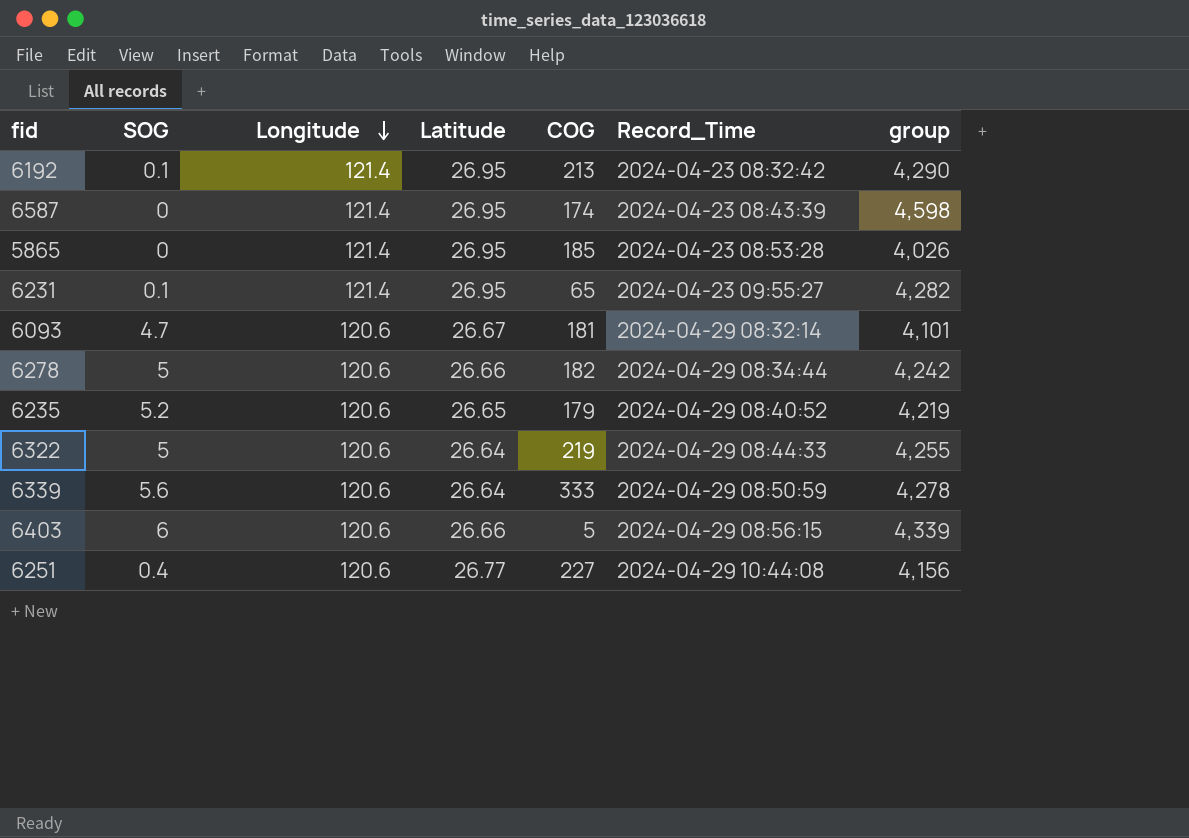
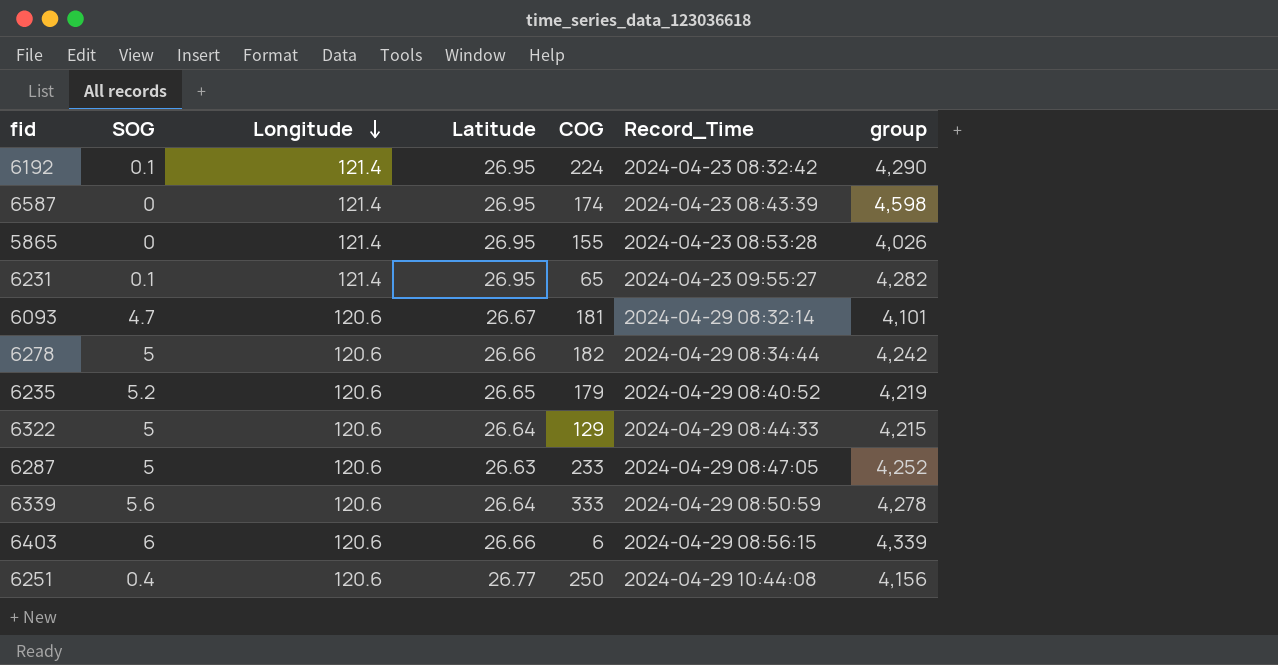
6192 | COG: 213 -> 224
5865 | COG: 185 -> 155
6322 | COG: 219 -> 129
6322 | group: 4,255 -> 4,215
row 6287: none -> 5 | 120.6 | 26.63 | 233 | 2024-04-29 08:47:05 | 4,252
6403 | COG: 5 -> 6
6251 | COG: 227 -> 250

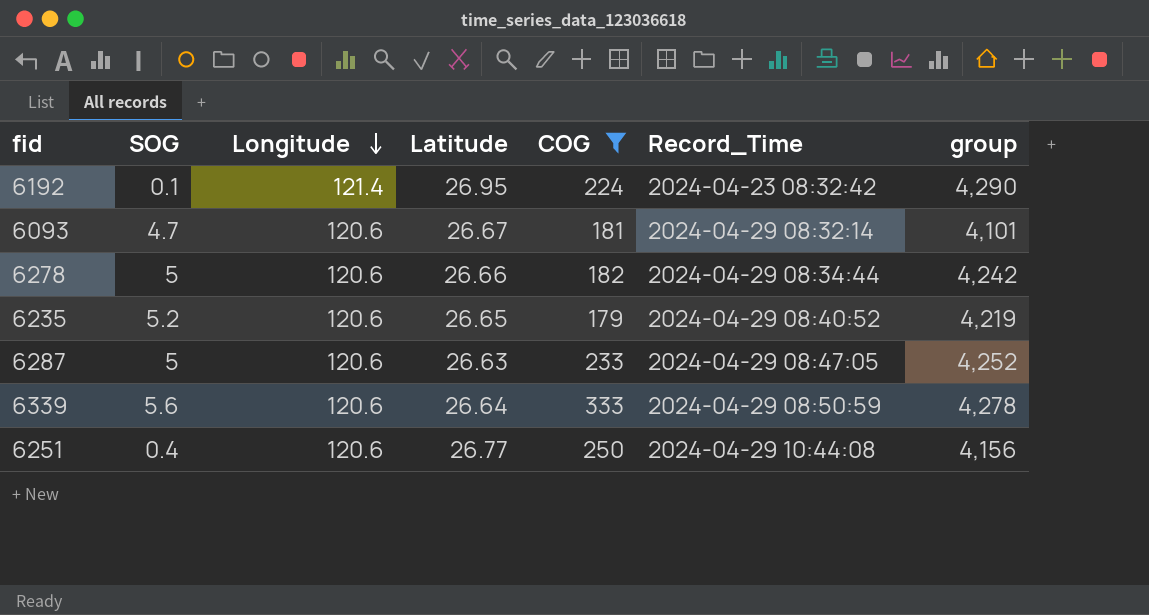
filter: none -> COG >= 179

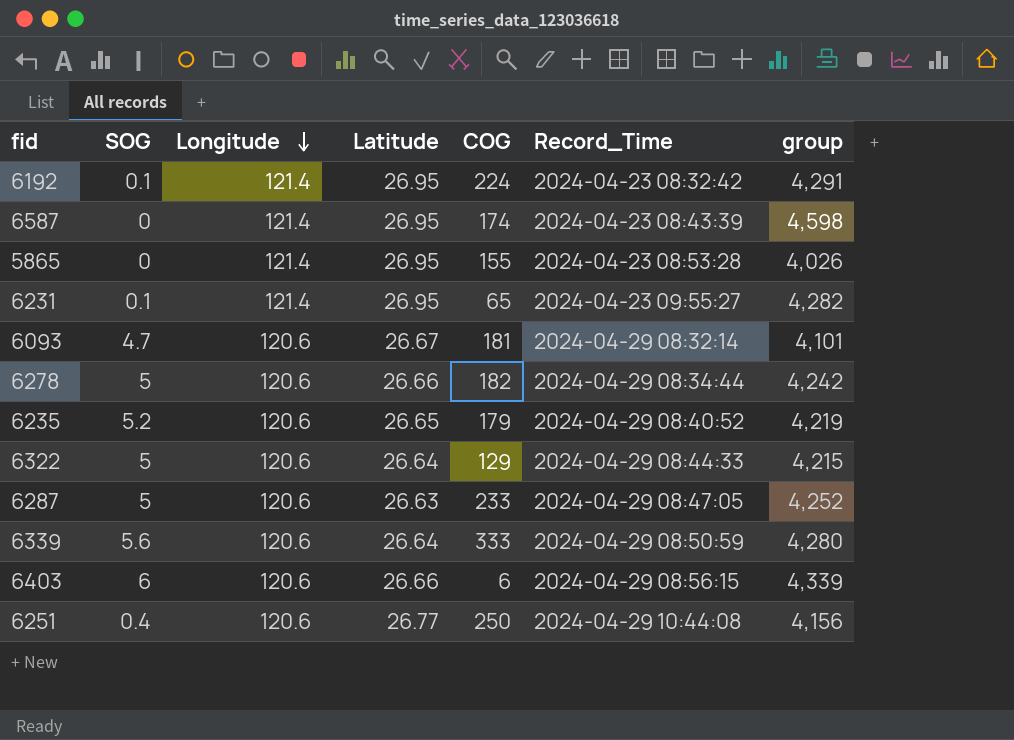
filter: COG >= 179 -> none
6192 | group: 4,290 -> 4,291
6339 | group: 4,278 -> 4,280

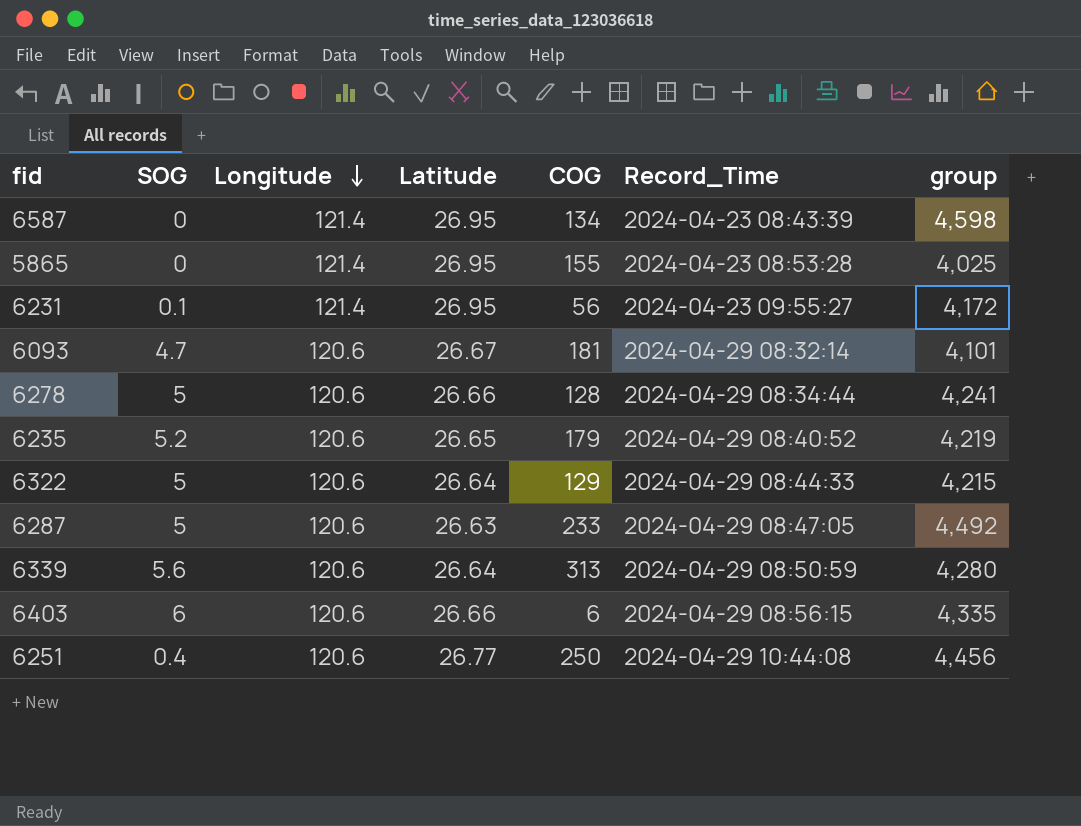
row 6192: 0.1 | 121.4 | 26.95 | 224 | 2024-04-23 08:32:42 | 4,291 -> none
6587 | COG: 174 -> 134
5865 | group: 4,026 -> 4,025
6231 | COG: 65 -> 56
6231 | group: 4,282 -> 4,172
6278 | COG: 182 -> 128
6278 | group: 4,242 -> 4,241
6287 | group: 4,252 -> 4,492
6339 | COG: 333 -> 313
6403 | group: 4,339 -> 4,335
6251 | group: 4,156 -> 4,456

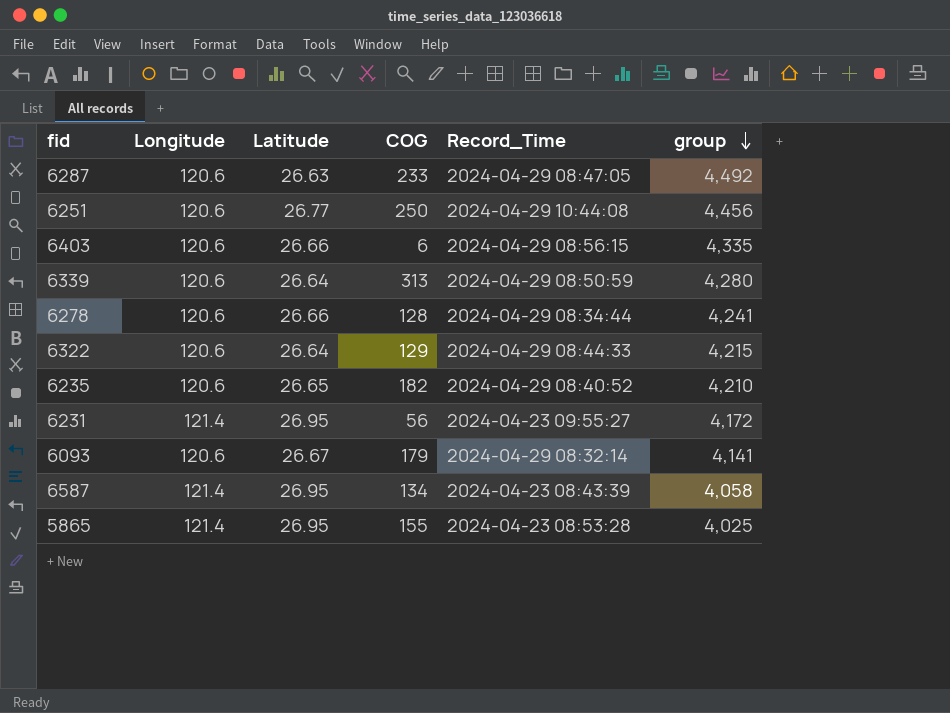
row order: Longitude descending -> group descending
column SOG | position: 2 -> none
6235 | COG: 179 -> 182
6235 | group: 4,219 -> 4,210
6093 | COG: 181 -> 179
6093 | group: 4,101 -> 4,141
6587 | group: 4,598 -> 4,058

